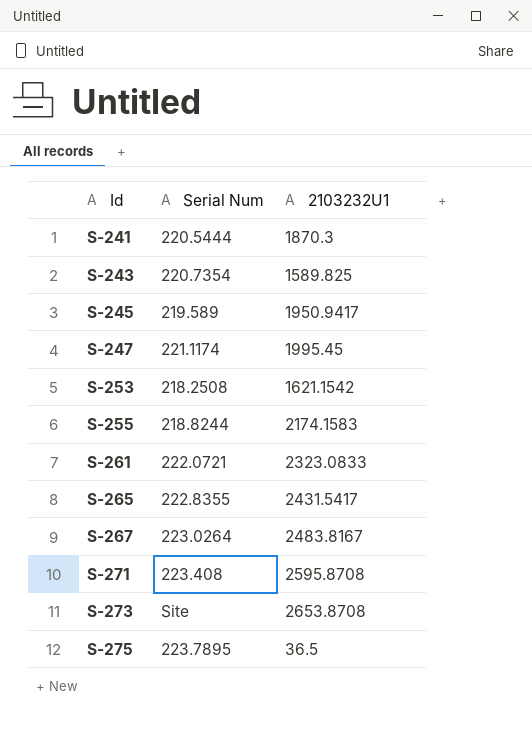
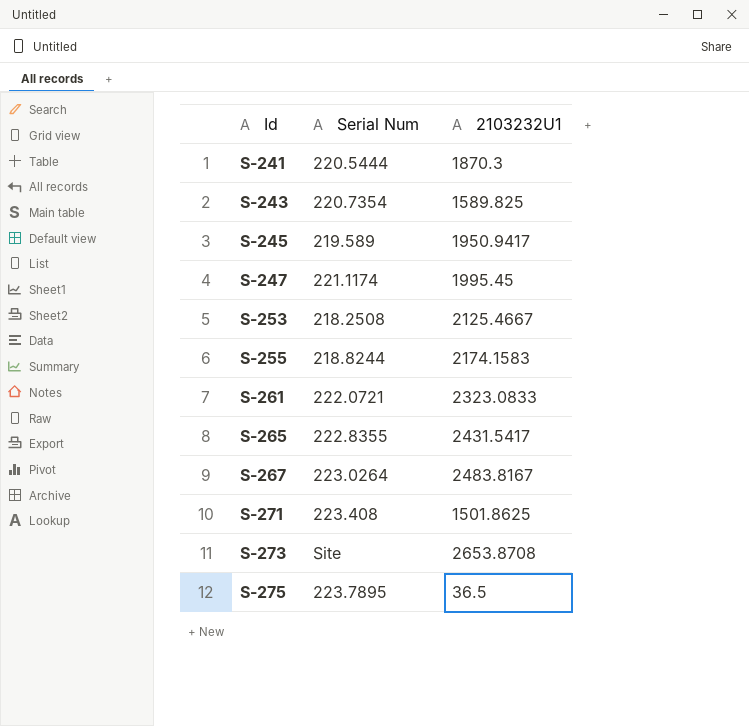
S-253 | 2103232U1: 1621.1542 -> 2125.4667
S-271 | 2103232U1: 2595.8708 -> 1501.8625

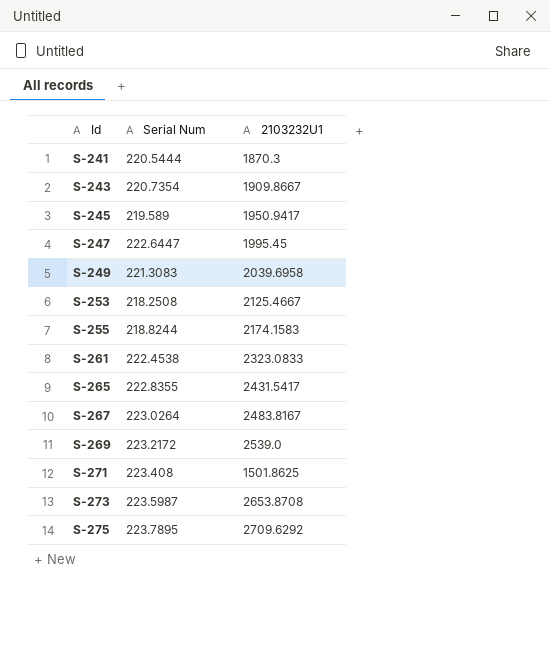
S-243 | 2103232U1: 1589.825 -> 1909.8667
S-247 | Serial Num: 221.1174 -> 222.6447
row S-249: none -> 221.3083 | 2039.6958
S-261 | Serial Num: 222.0721 -> 222.4538
row S-269: none -> 223.2172 | 2539.0
S-273 | Serial Num: Site -> 223.5987
S-275 | 2103232U1: 36.5 -> 2709.6292

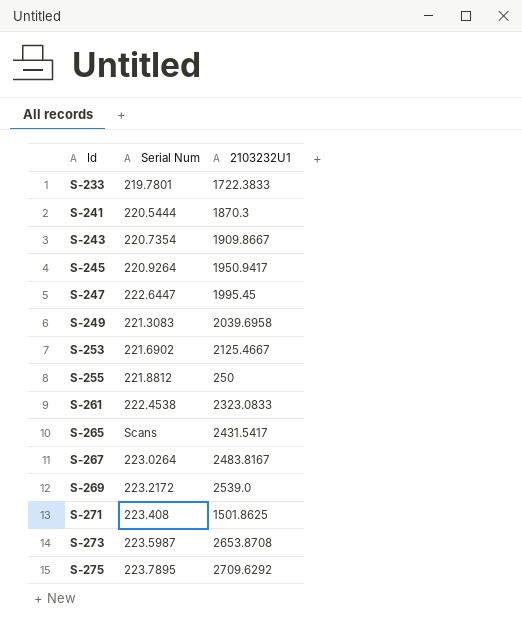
row S-233: none -> 219.7801 | 1722.3833
S-245 | Serial Num: 219.589 -> 220.9264
S-253 | Serial Num: 218.2508 -> 221.6902
S-255 | Serial Num: 218.8244 -> 221.8812
S-255 | 2103232U1: 2174.1583 -> 250
S-265 | Serial Num: 222.8355 -> Scans

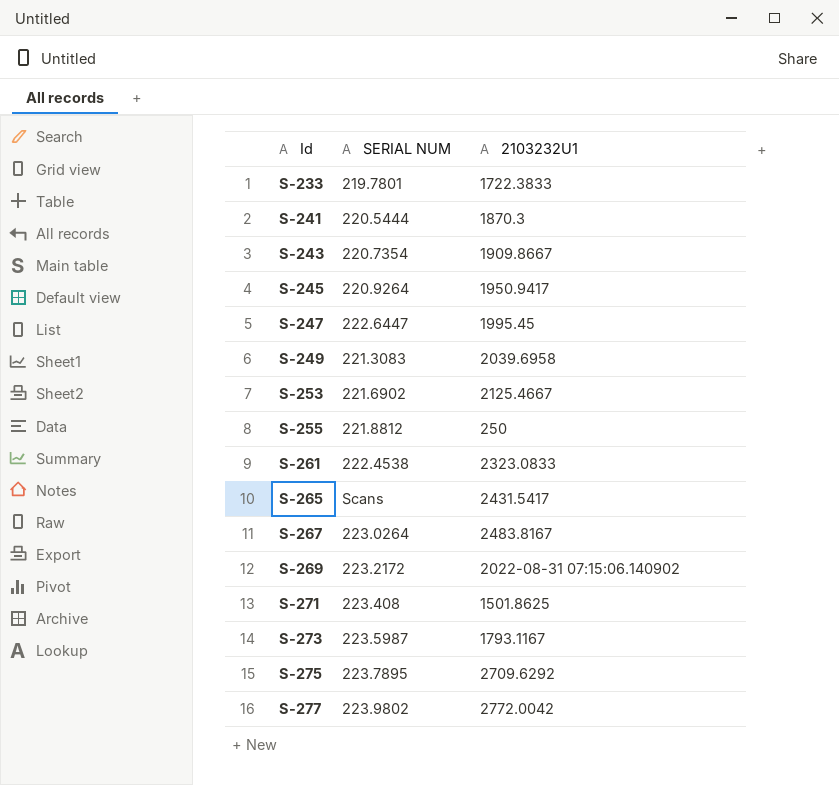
column name: Serial Num -> SERIAL NUM
S-269 | 2103232U1: 2539.0 -> 2022-08-31 07:15:06.140902
S-273 | 2103232U1: 2653.8708 -> 1793.1167
row S-277: none -> 223.9802 | 2772.0042

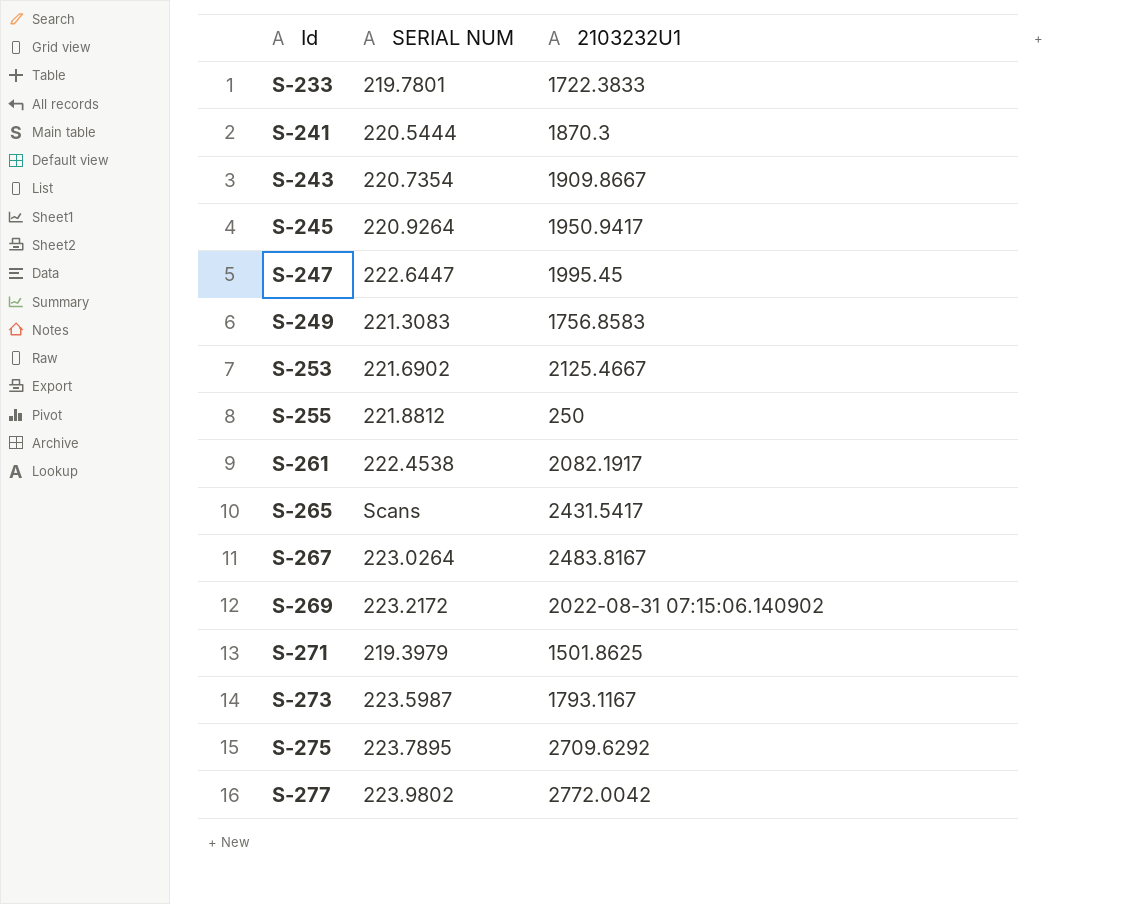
S-249 | 2103232U1: 2039.6958 -> 1756.8583
S-261 | 2103232U1: 2323.0833 -> 2082.1917
S-271 | SERIAL NUM: 223.408 -> 219.3979

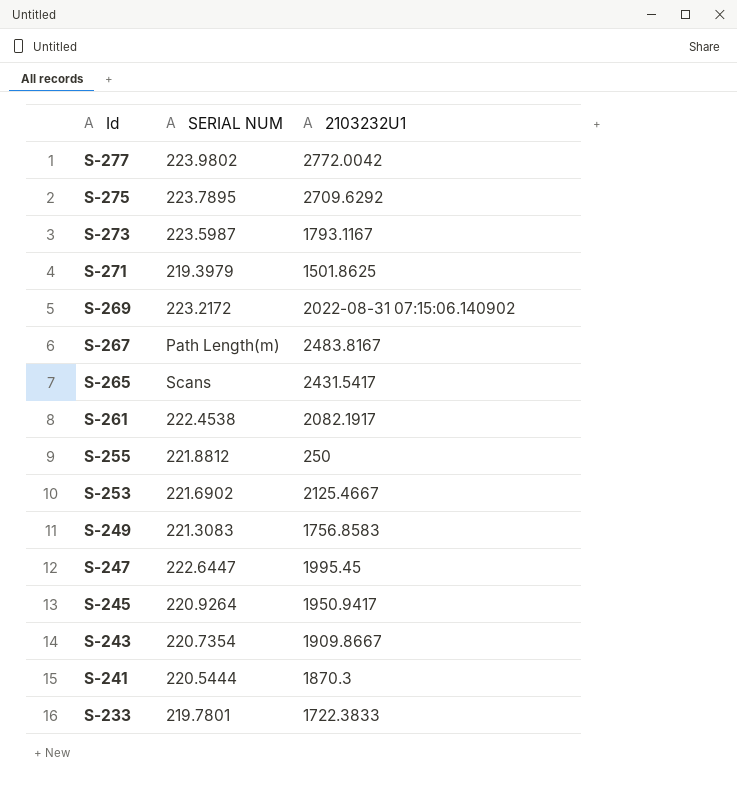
row order: Id ascending -> Id descending
S-267 | SERIAL NUM: 223.0264 -> Path Length(m)

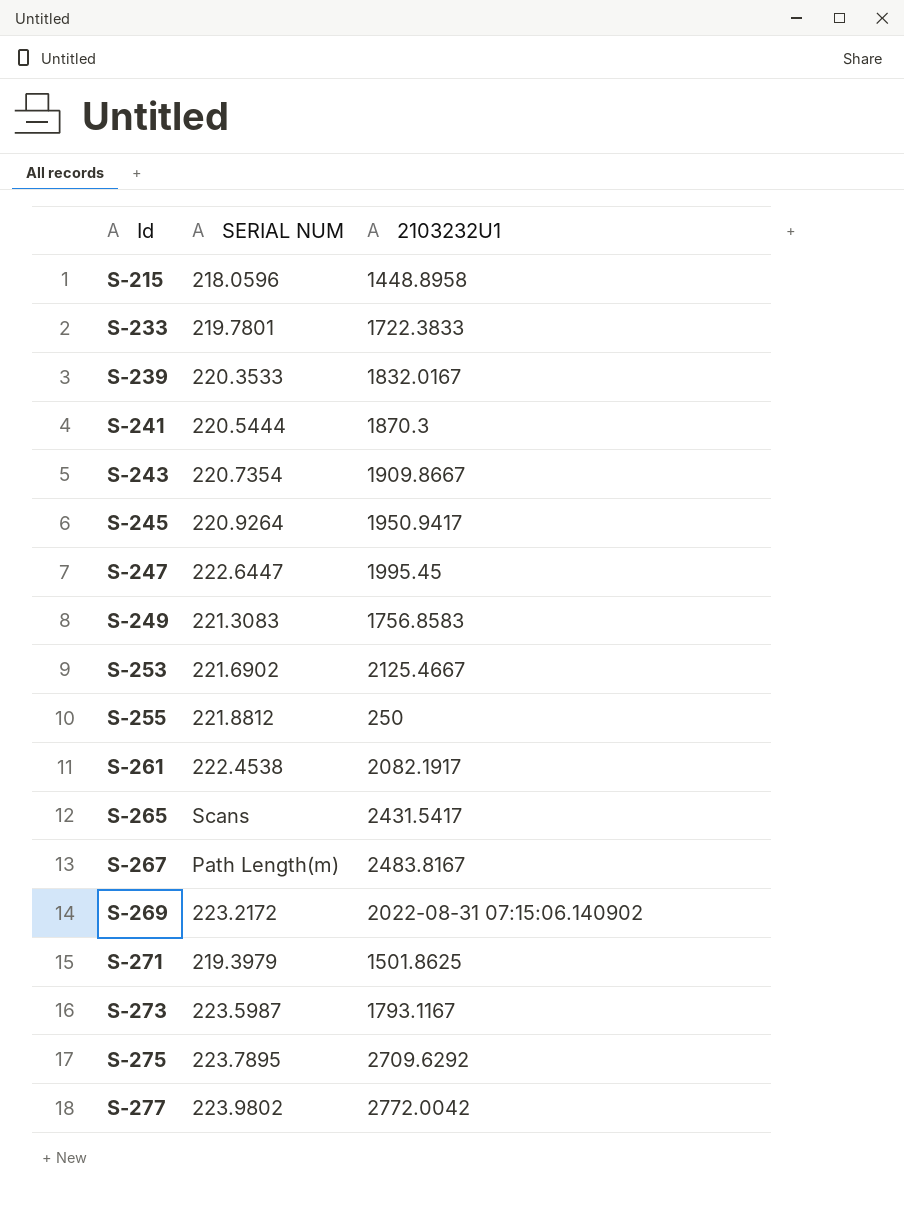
row order: Id descending -> Id ascending
row S-215: none -> 218.0596 | 1448.8958
row S-239: none -> 220.3533 | 1832.0167

